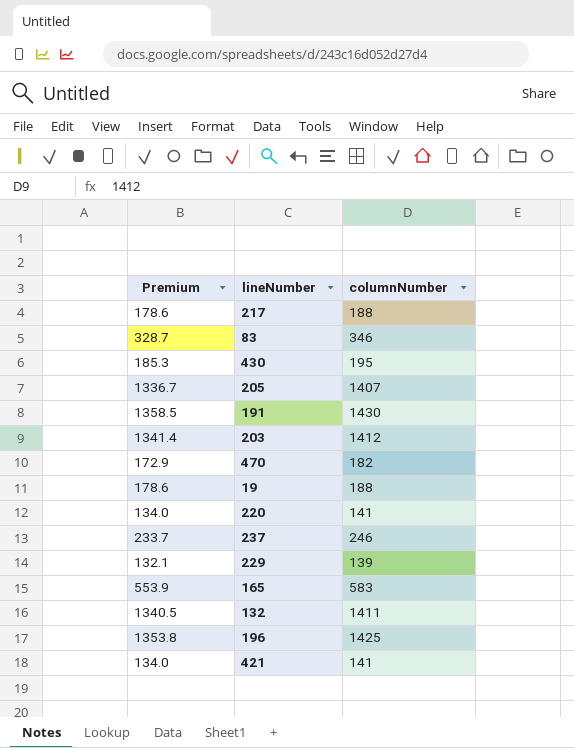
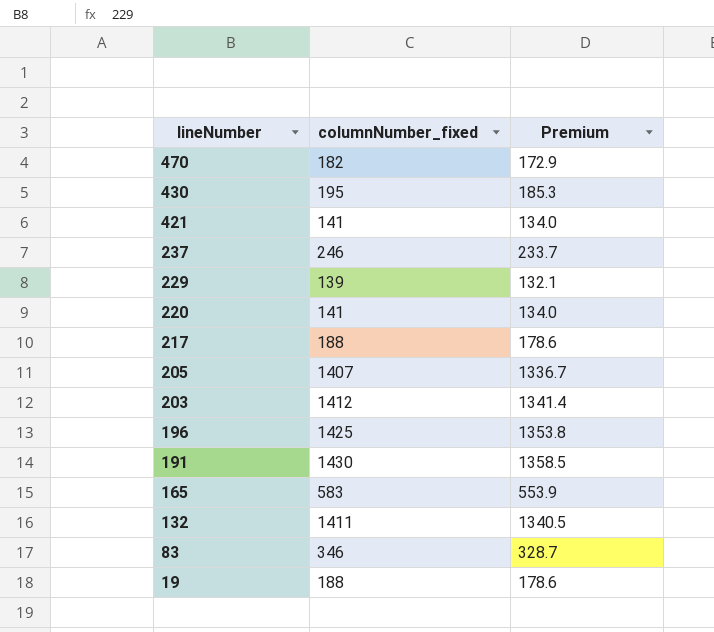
row order: none -> lineNumber descending
column name: columnNumber -> columnNumber_fixed
column Premium | position: 1 -> 3

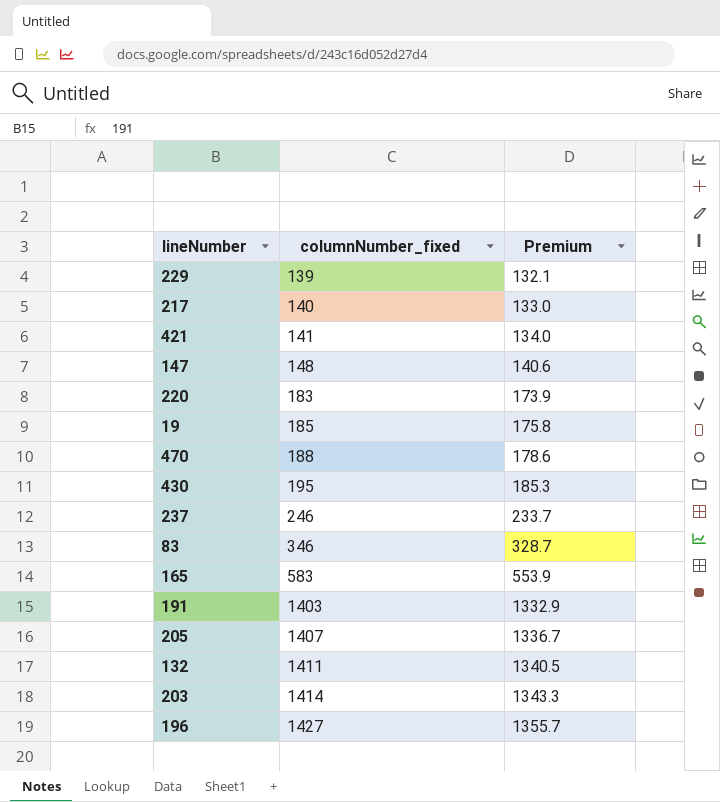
row order: lineNumber descending -> columnNumber_fixed ascending
217 | columnNumber_fixed: 188 -> 140
217 | Premium: 178.6 -> 133.0
row 147: none -> 148 | 140.6
220 | columnNumber_fixed: 141 -> 183
220 | Premium: 134.0 -> 173.9
19 | columnNumber_fixed: 188 -> 185
19 | Premium: 178.6 -> 175.8
470 | columnNumber_fixed: 182 -> 188
470 | Premium: 172.9 -> 178.6
191 | columnNumber_fixed: 1430 -> 1403
191 | Premium: 1358.5 -> 1332.9
203 | columnNumber_fixed: 1412 -> 1414
203 | Premium: 1341.4 -> 1343.3
196 | columnNumber_fixed: 1425 -> 1427
196 | Premium: 1353.8 -> 1355.7

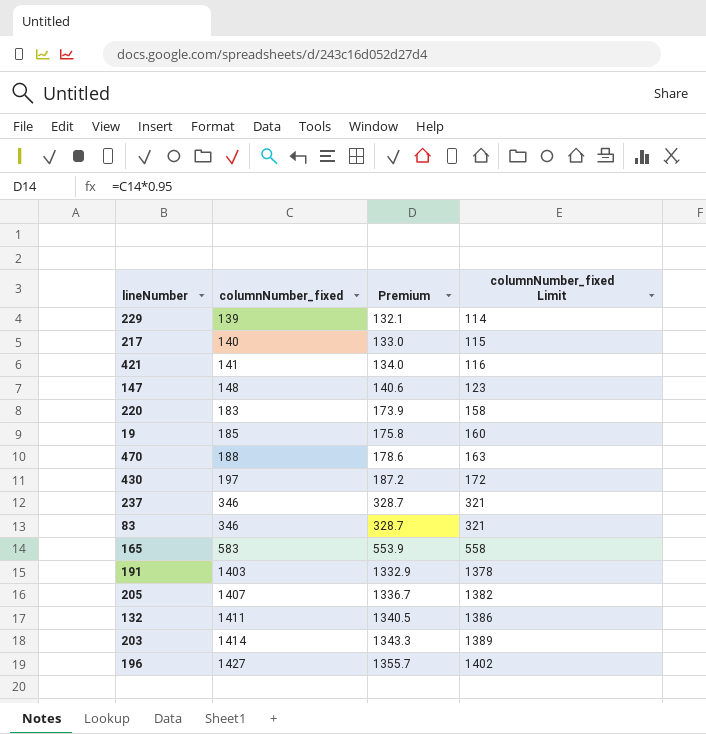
column columnNumber_fixed Limit | formula: none -> [columnNumber_fixed] - 25
430 | columnNumber_fixed: 195 -> 197
430 | Premium: 185.3 -> 187.2
237 | columnNumber_fixed: 246 -> 346
237 | Premium: 233.7 -> 328.7

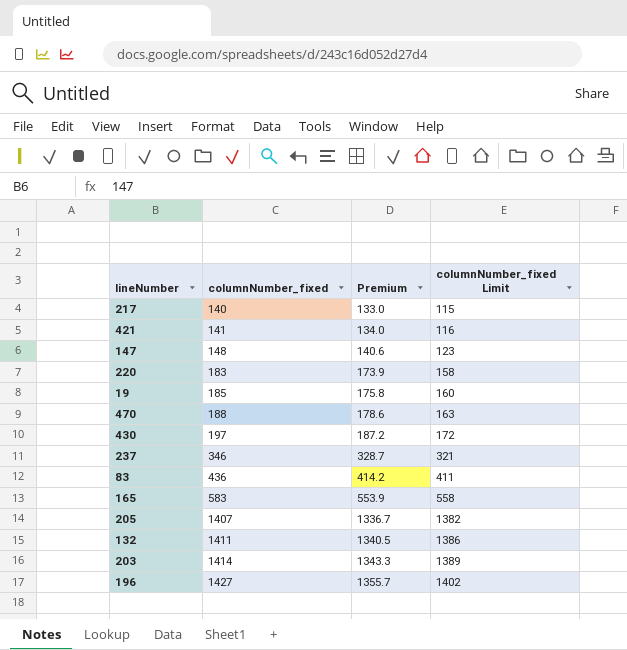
row 229: 139 | 132.1 | 114 -> none
row 191: 1403 | 1332.9 | 1378 -> none
83 | columnNumber_fixed: 346 -> 436
83 | Premium: 328.7 -> 414.2
83 | columnNumber_fixed Limit: 321 -> 411

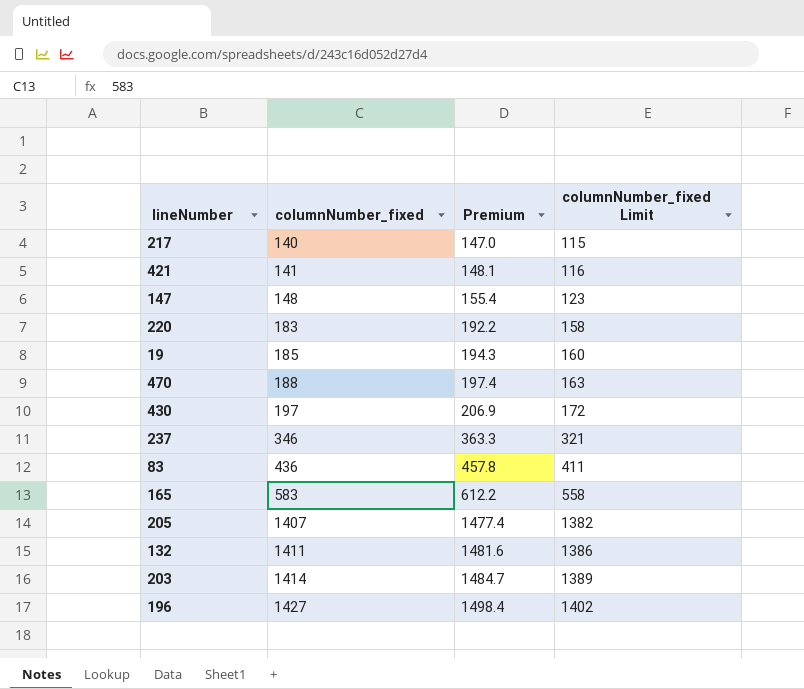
column Premium | formula: [columnNumber_fixed] * 0.95 -> [columnNumber_fixed] * 1.05

